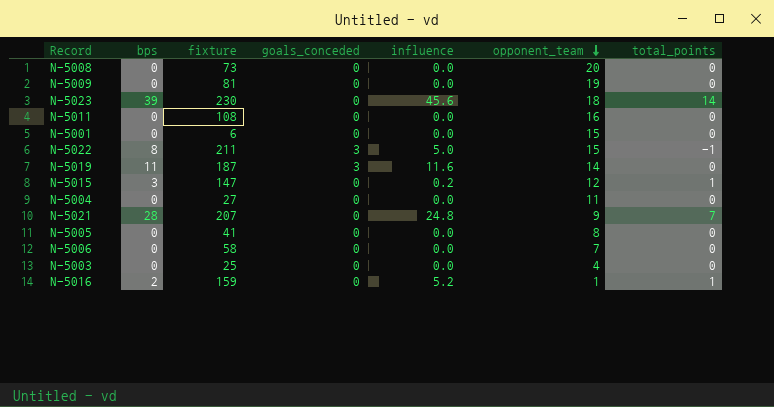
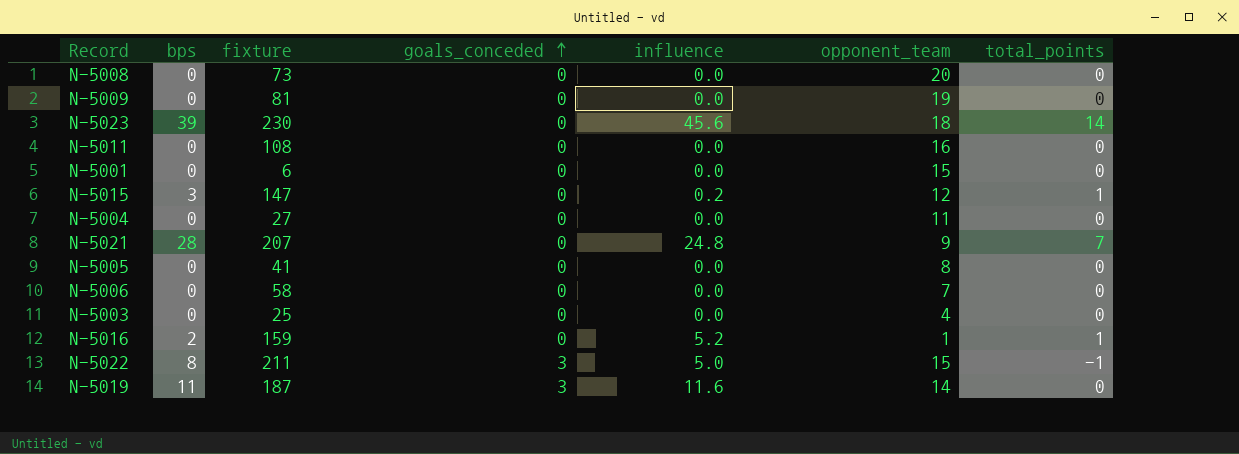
row order: opponent_team descending -> goals_conceded ascending

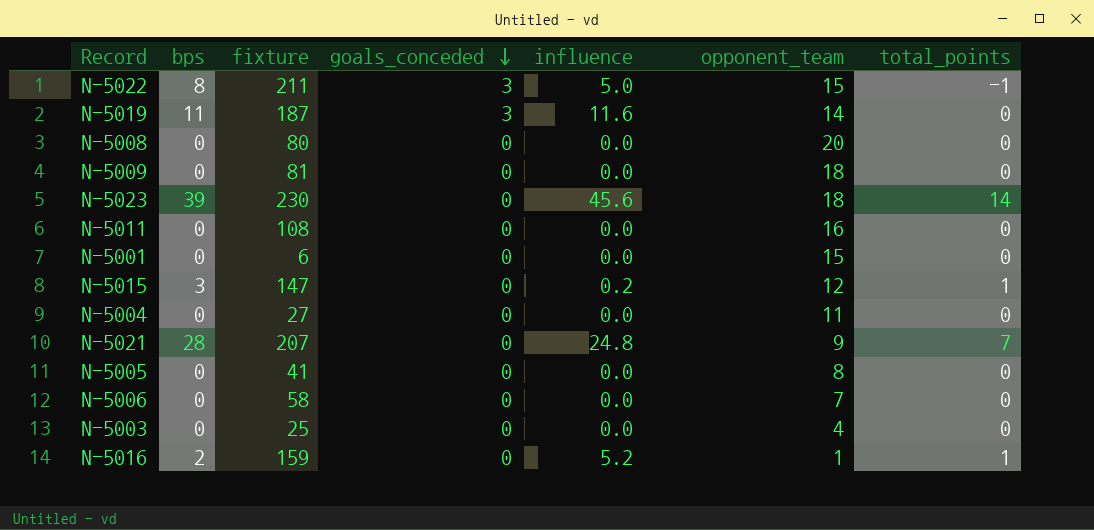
row order: goals_conceded ascending -> goals_conceded descending
N-5008 | fixture: 73 -> 80
N-5009 | opponent_team: 19 -> 18

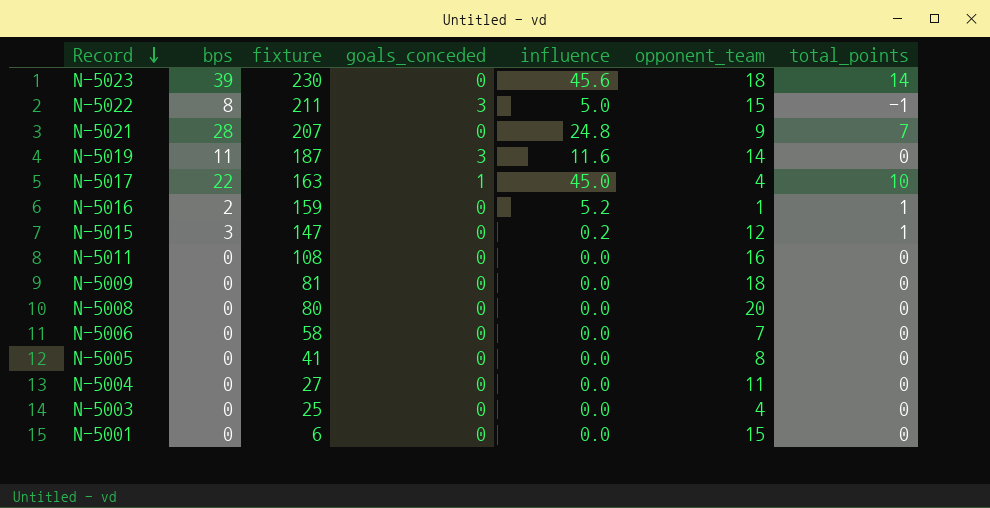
row order: goals_conceded descending -> Record descending
row N-5017: none -> 22 | 163 | 1 | 45.0 | 4 | 10

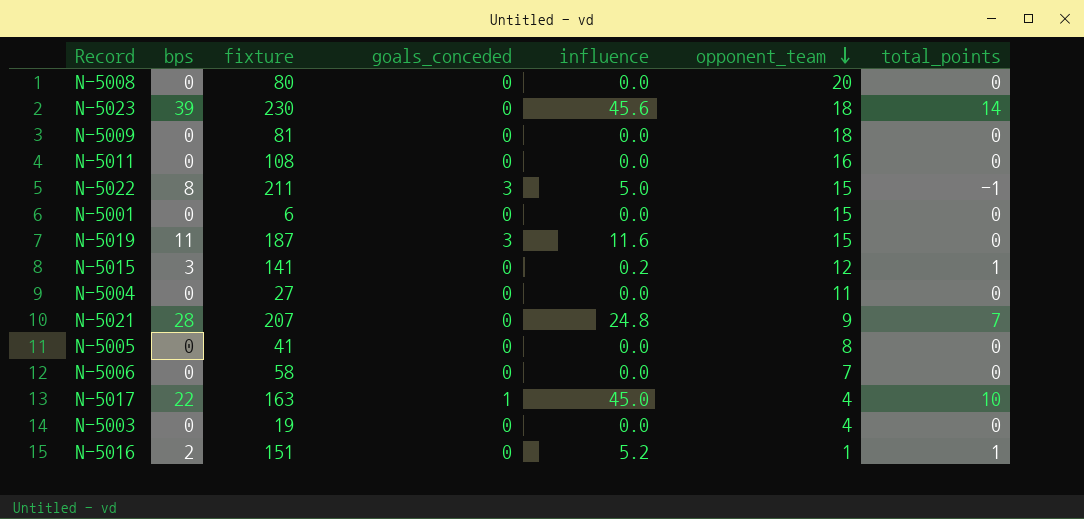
row order: Record descending -> opponent_team descending
N-5019 | opponent_team: 14 -> 15
N-5015 | fixture: 147 -> 141
N-5003 | fixture: 25 -> 19
N-5016 | fixture: 159 -> 151

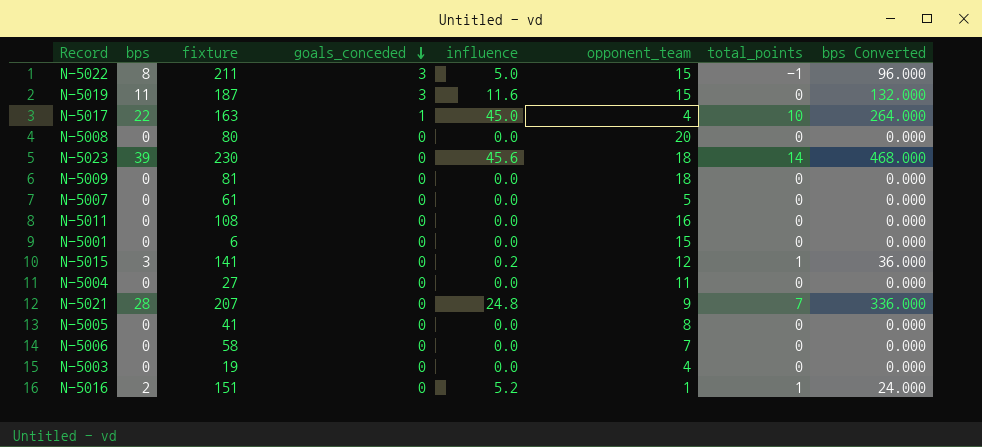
row order: opponent_team descending -> goals_conceded descending
column bps Converted | formula: none -> [bps] * 12
row N-5007: none -> 0 | 61 | 0 | 0.0 | 5 | 0 | 0.000

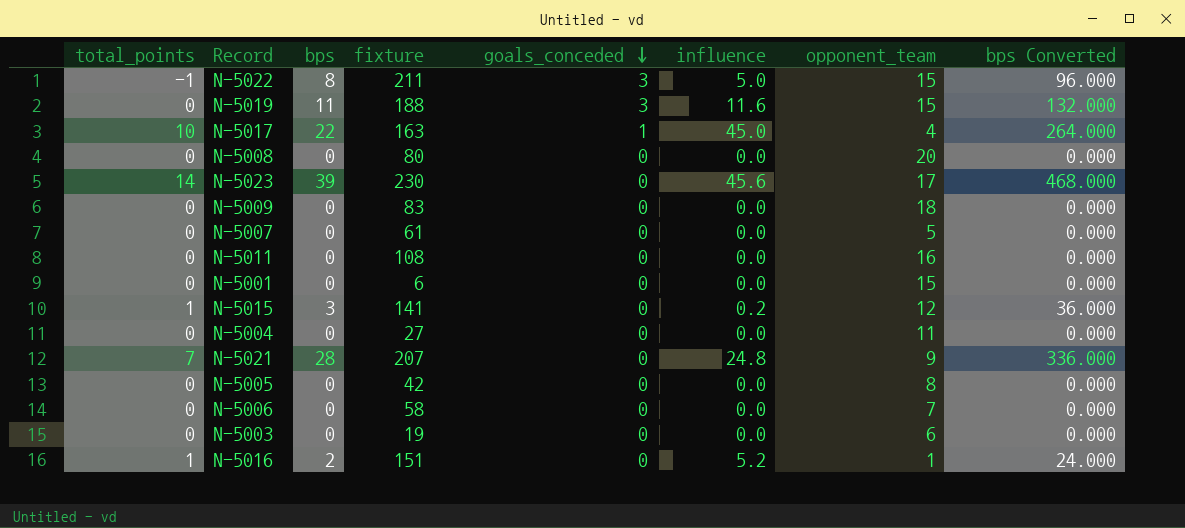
column total_points | position: 7 -> 1
N-5019 | fixture: 187 -> 188
N-5023 | opponent_team: 18 -> 17
N-5009 | fixture: 81 -> 83
N-5005 | fixture: 41 -> 42
N-5003 | opponent_team: 4 -> 6

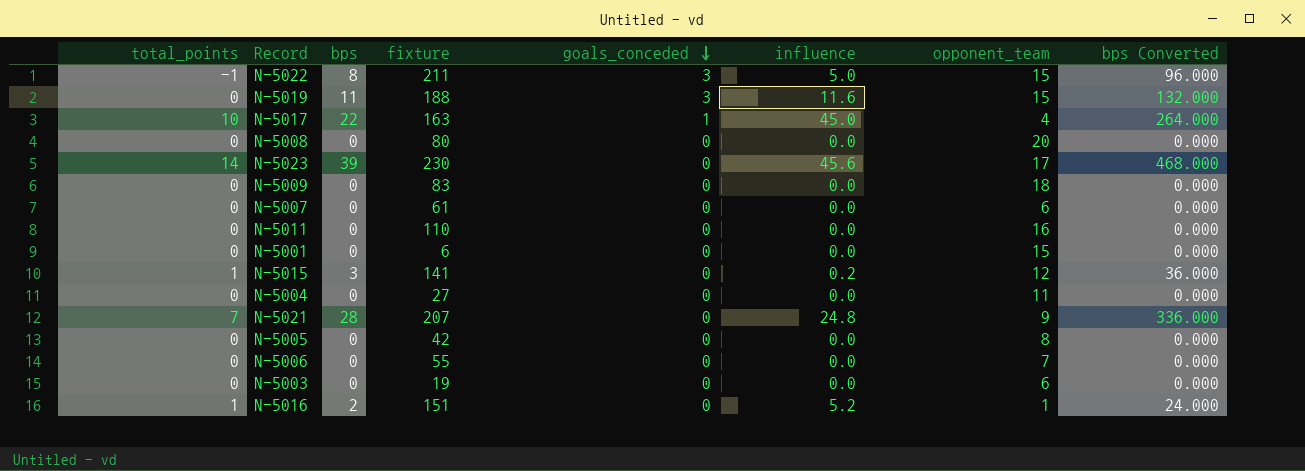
N-5007 | opponent_team: 5 -> 6
N-5011 | fixture: 108 -> 110
N-5006 | fixture: 58 -> 55

